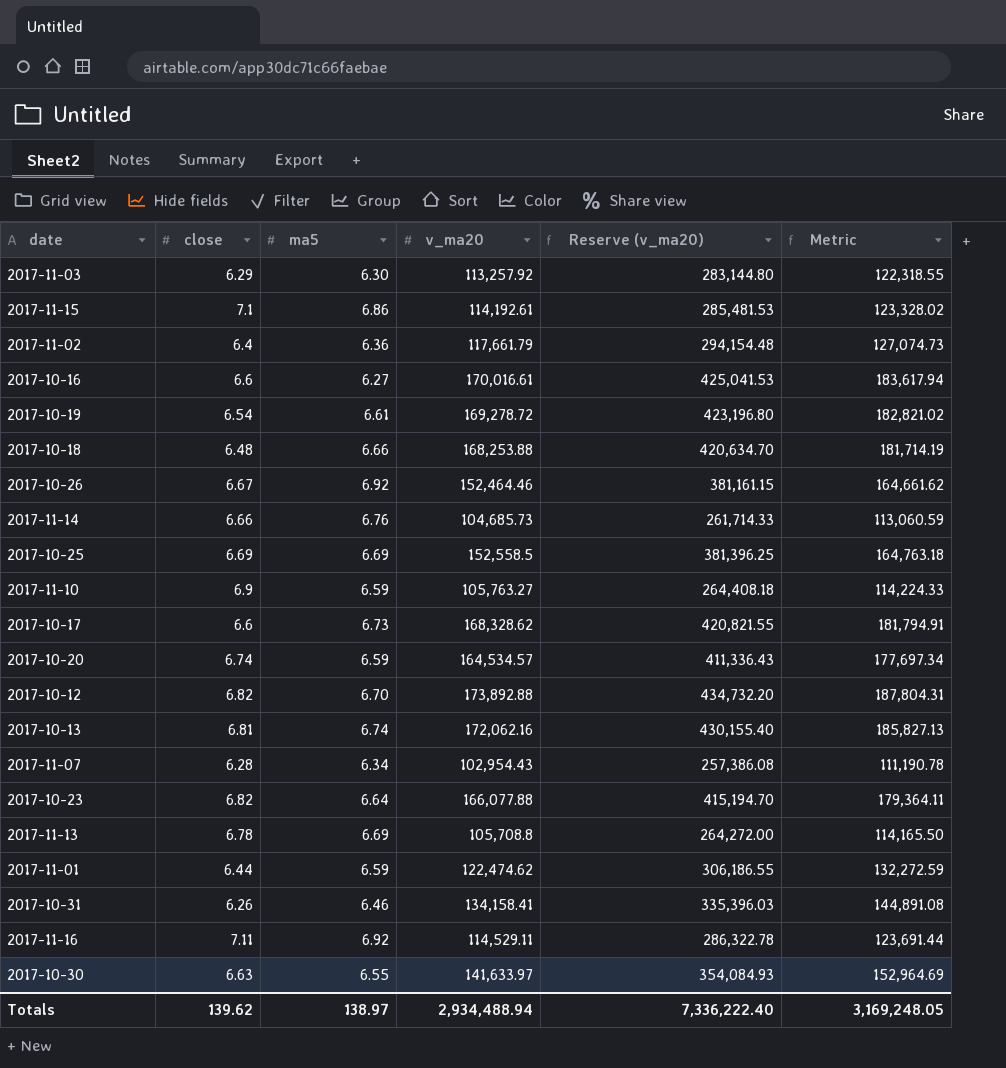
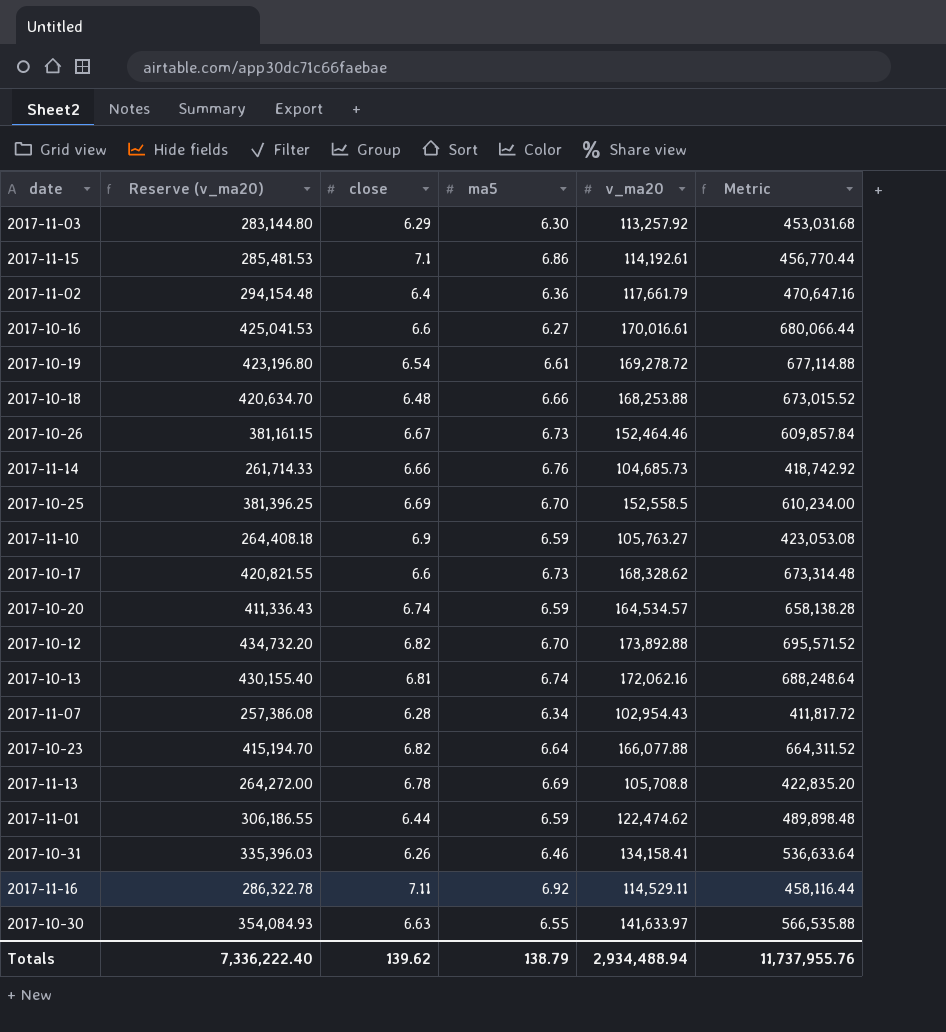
column Reserve (v_ma20) | position: 5 -> 2
column Metric | formula: [v_ma20] * 1.08 -> [v_ma20] * 4
2017-10-26 | ma5: 6.92 -> 6.73
2017-10-25 | ma5: 6.69 -> 6.70
Totals | ma5: 138.97 -> 138.79
Totals | Metric: 3,169,248.05 -> 11,737,955.76

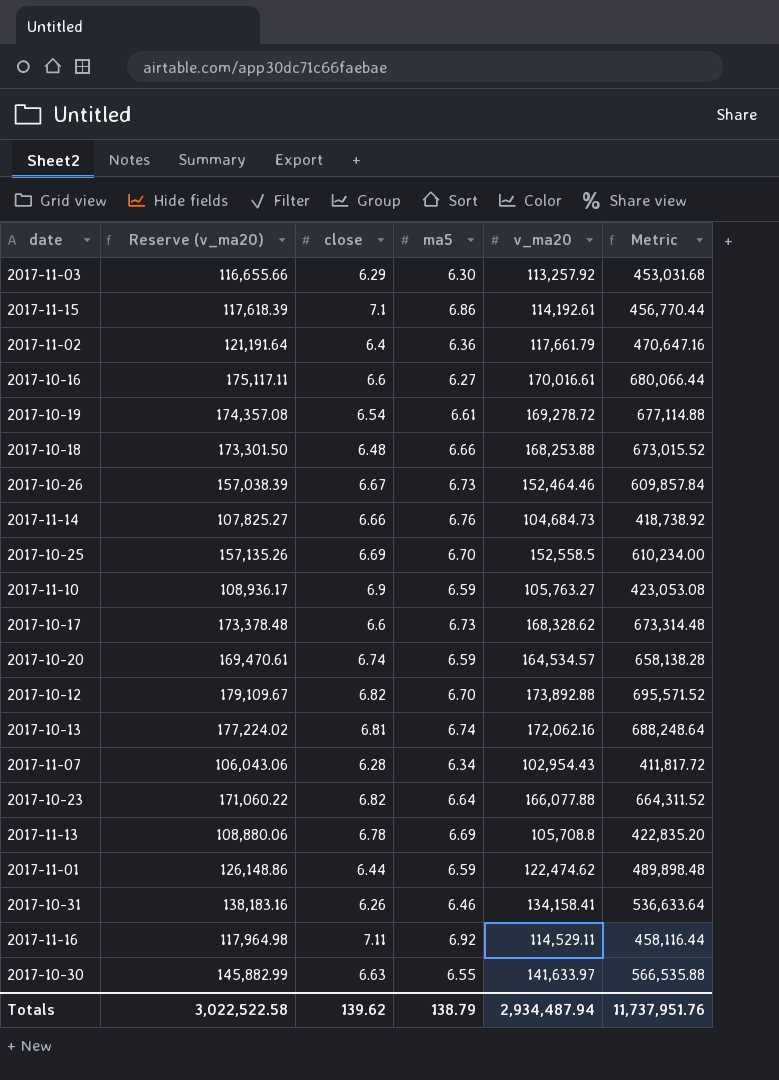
column Reserve (v_ma20) | formula: [v_ma20] * 2.5 -> [v_ma20] * 1.03
2017-11-14 | v_ma20: 104,685.73 -> 104,684.73
2017-11-14 | Metric: 418,742.92 -> 418,738.92
Totals | Reserve (v_ma20): 7,336,222.40 -> 3,022,522.58
Totals | v_ma20: 2,934,488.94 -> 2,934,487.94
Totals | Metric: 11,737,955.76 -> 11,737,951.76

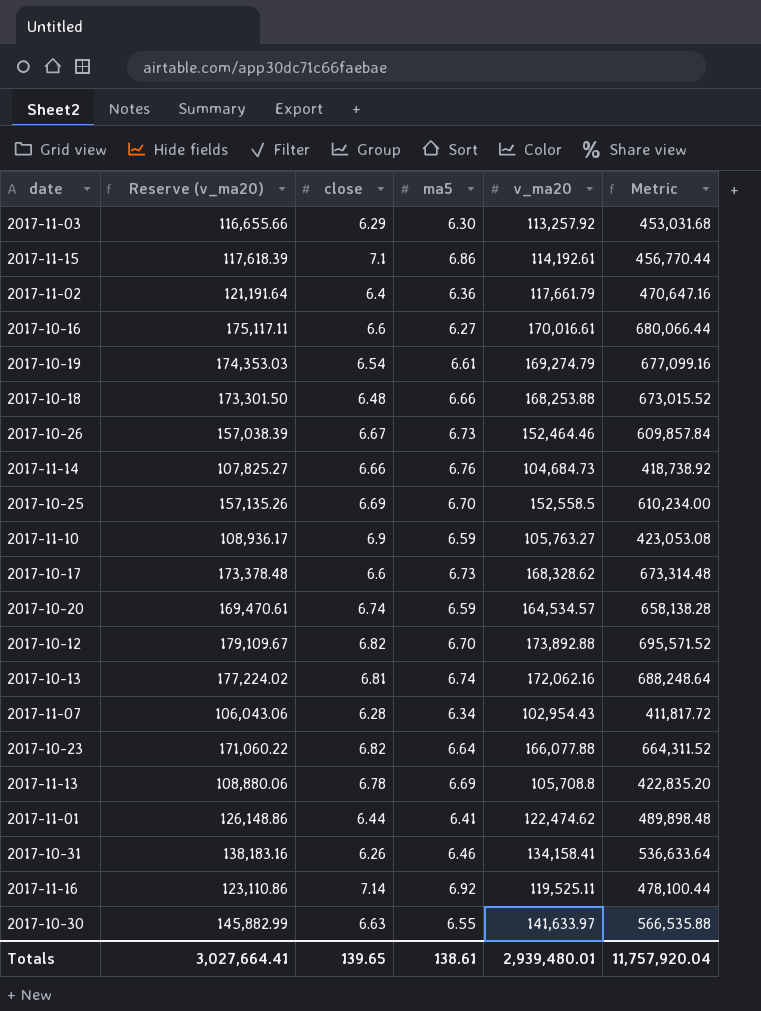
2017-10-19 | Reserve (v_ma20): 174,357.08 -> 174,353.03
2017-10-19 | v_ma20: 169,278.72 -> 169,274.79
2017-10-19 | Metric: 677,114.88 -> 677,099.16
2017-11-01 | ma5: 6.59 -> 6.41
2017-11-16 | Reserve (v_ma20): 117,964.98 -> 123,110.86
2017-11-16 | close: 7.11 -> 7.14
2017-11-16 | v_ma20: 114,529.11 -> 119,525.11
2017-11-16 | Metric: 458,116.44 -> 478,100.44
Totals | Reserve (v_ma20): 3,022,522.58 -> 3,027,664.41
Totals | close: 139.62 -> 139.65
Totals | ma5: 138.79 -> 138.61
Totals | v_ma20: 2,934,487.94 -> 2,939,480.01
Totals | Metric: 11,737,951.76 -> 11,757,920.04

